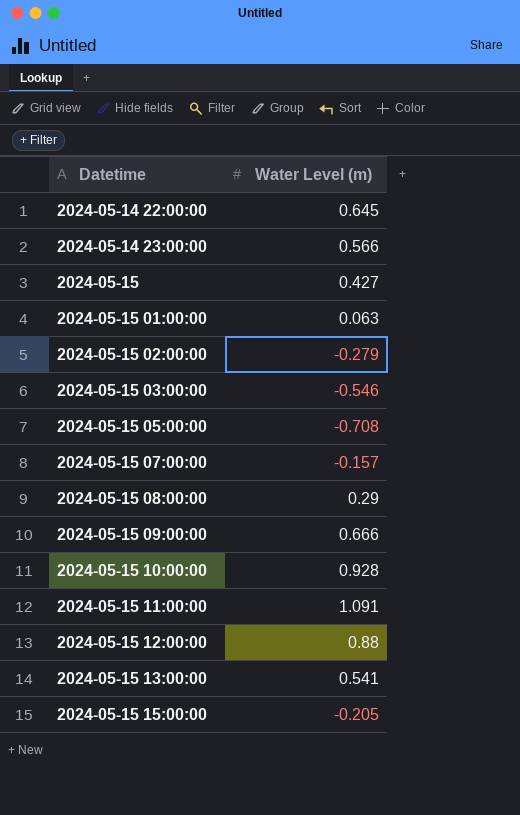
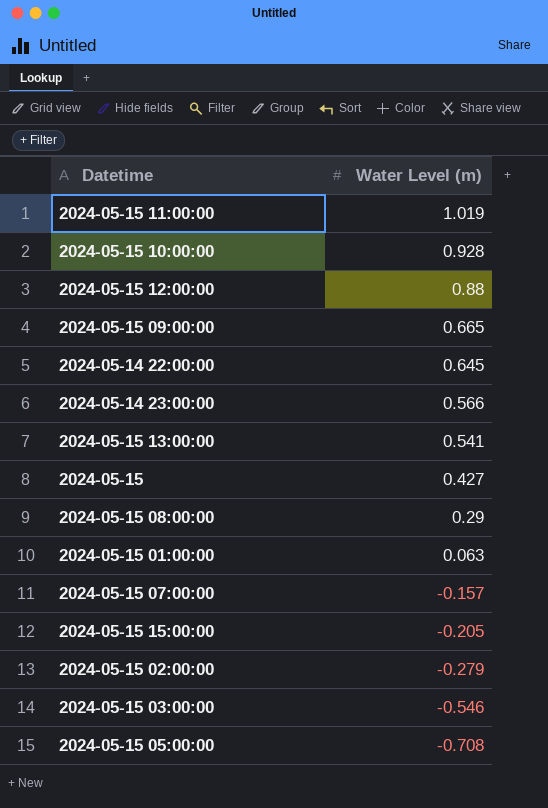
row order: Datetime ascending -> Water Level (m) descending
2024-05-15 11:00:00 | Water Level (m): 1.091 -> 1.019
2024-05-15 09:00:00 | Water Level (m): 0.666 -> 0.665

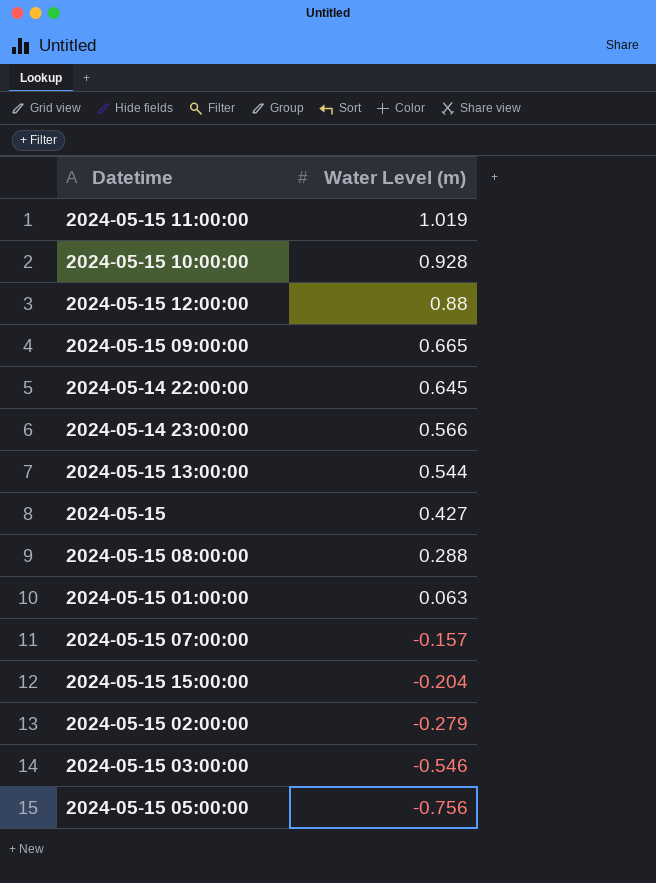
2024-05-15 13:00:00 | Water Level (m): 0.541 -> 0.544
2024-05-15 08:00:00 | Water Level (m): 0.29 -> 0.288
2024-05-15 15:00:00 | Water Level (m): -0.205 -> -0.204
2024-05-15 05:00:00 | Water Level (m): -0.708 -> -0.756

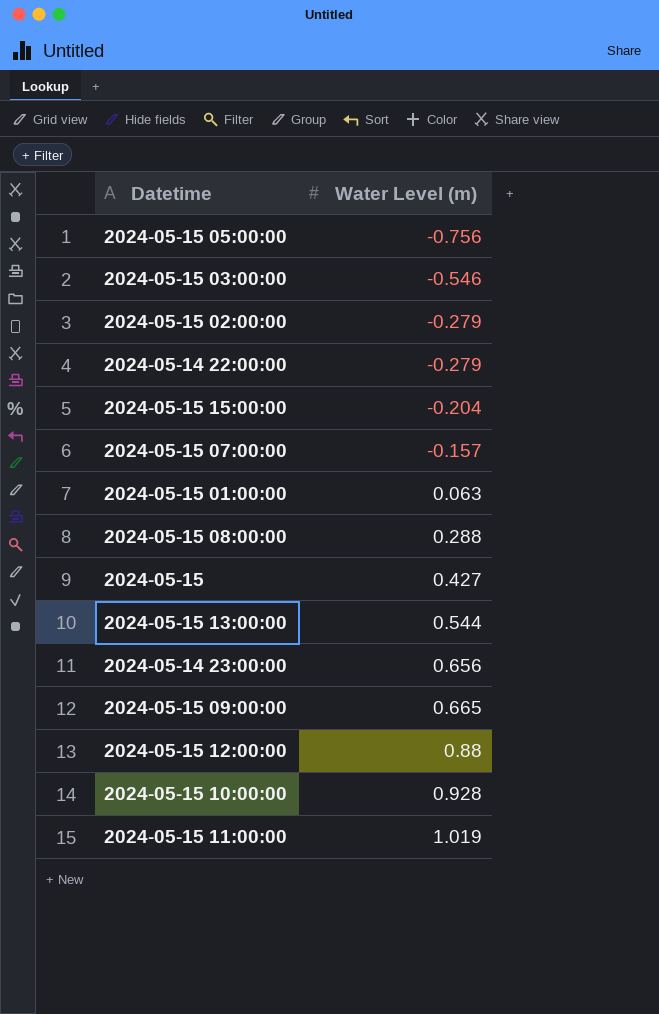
row order: Water Level (m) descending -> Water Level (m) ascending
2024-05-14 22:00:00 | Water Level (m): 0.645 -> -0.279
2024-05-14 23:00:00 | Water Level (m): 0.566 -> 0.656

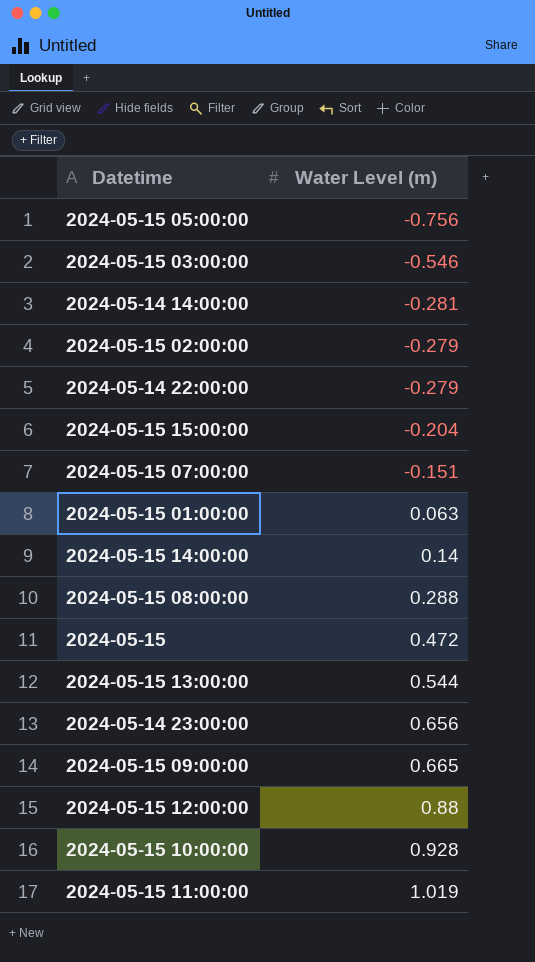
row 2024-05-14 14:00:00: none -> -0.281
2024-05-15 07:00:00 | Water Level (m): -0.157 -> -0.151
row 2024-05-15 14:00:00: none -> 0.14
2024-05-15 | Water Level (m): 0.427 -> 0.472

